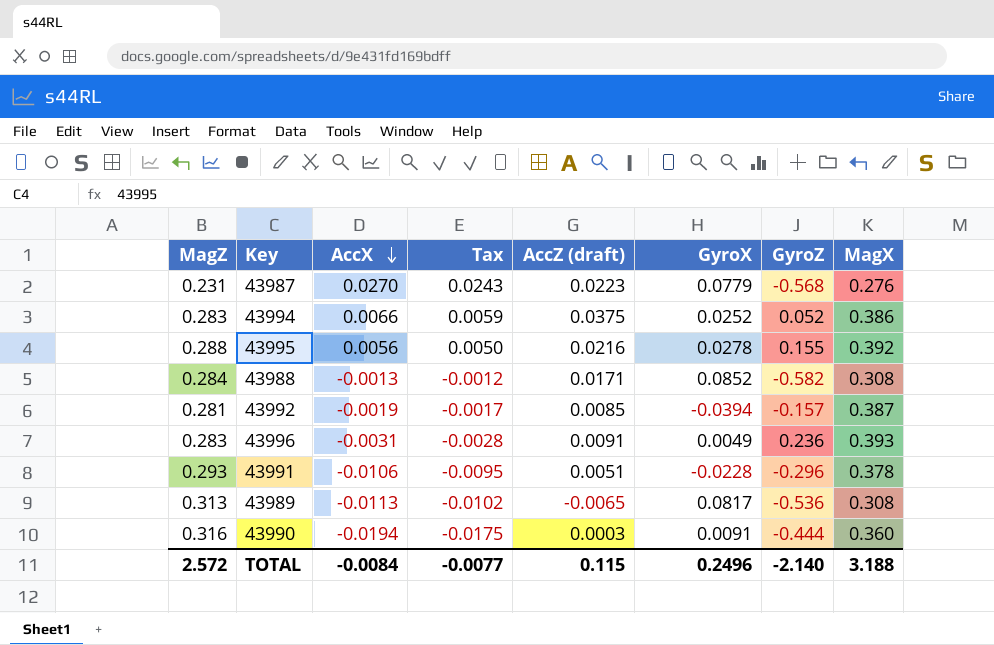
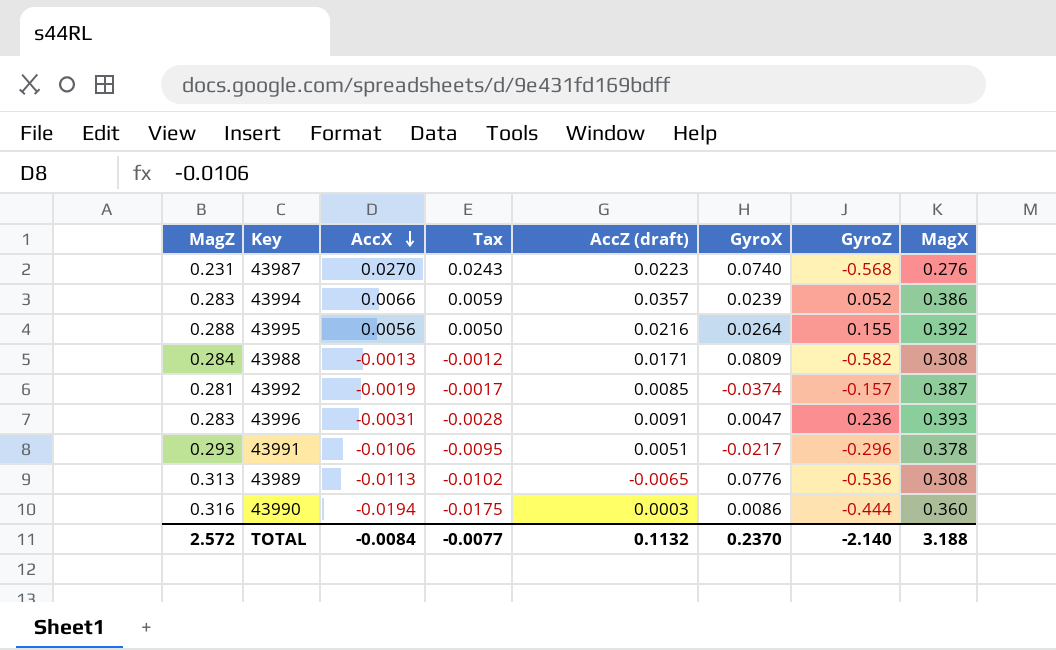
43987 | GyroX: 0.0779 -> 0.0740
43994 | AccZ (draft): 0.0375 -> 0.0357
43994 | GyroX: 0.0252 -> 0.0239
43995 | GyroX: 0.0278 -> 0.0264
43988 | GyroX: 0.0852 -> 0.0809
43992 | GyroX: -0.0394 -> -0.0374
43996 | GyroX: 0.0049 -> 0.0047
43991 | GyroX: -0.0228 -> -0.0217
43989 | GyroX: 0.0817 -> 0.0776
43990 | GyroX: 0.0091 -> 0.0086
TOTAL | AccZ (draft): 0.115 -> 0.1132
TOTAL | GyroX: 0.2496 -> 0.2370

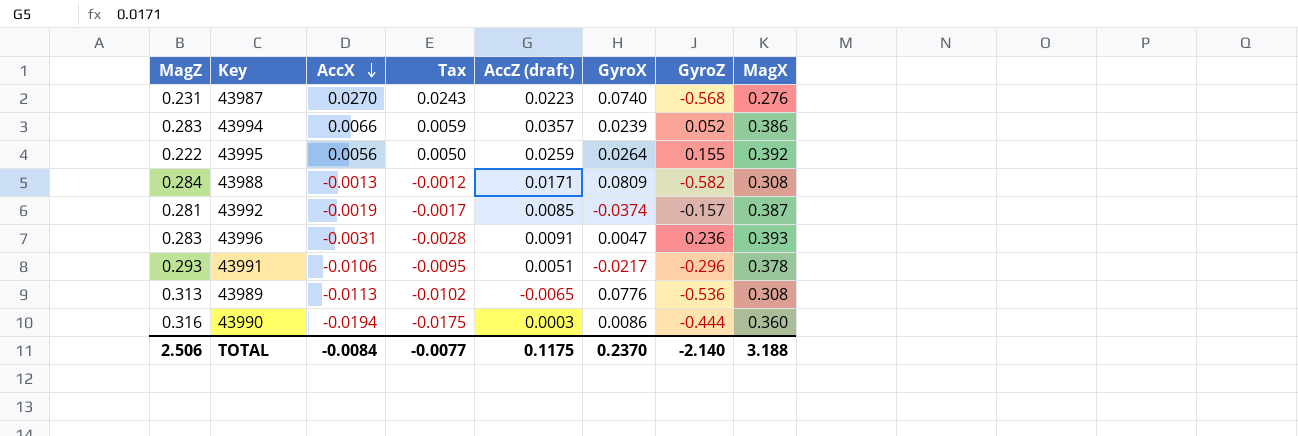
43995 | MagZ: 0.288 -> 0.222
43995 | AccZ (draft): 0.0216 -> 0.0259
TOTAL | MagZ: 2.572 -> 2.506
TOTAL | AccZ (draft): 0.1132 -> 0.1175

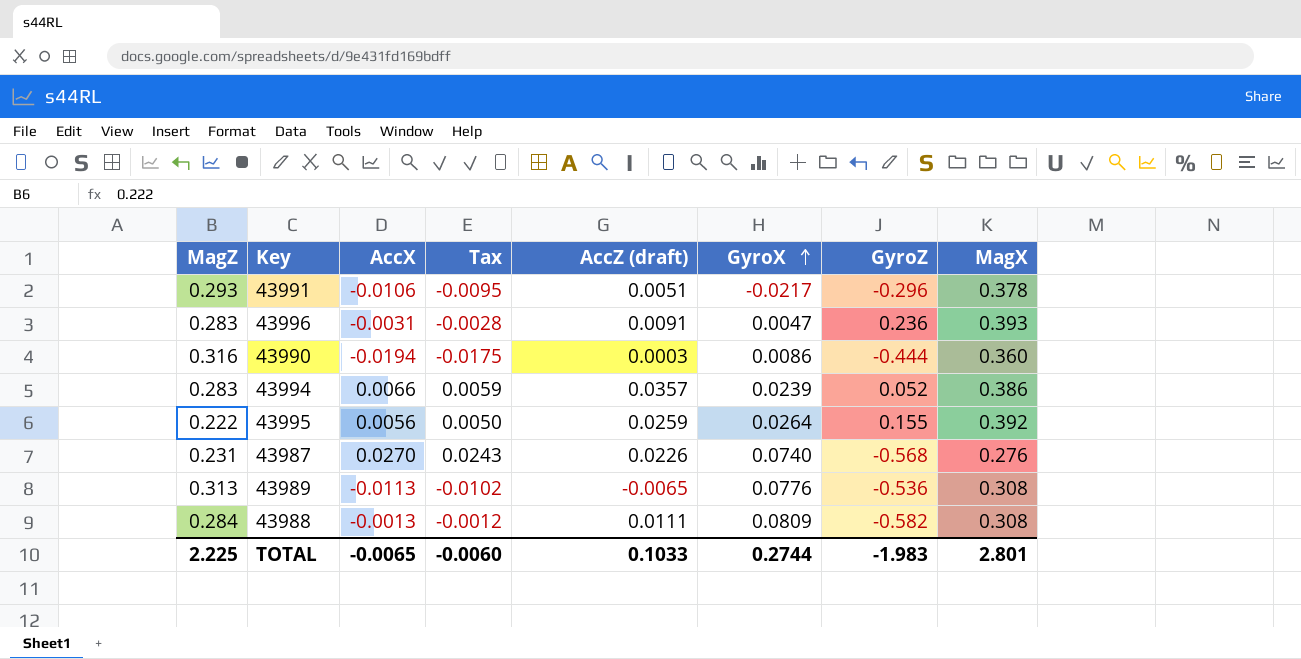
row order: AccX descending -> GyroX ascending
row 43992: 0.281 | -0.0019 | -0.0017 | 0.0085 | -0.0374 | -0.157 | 0.387 -> none
43987 | AccZ (draft): 0.0223 -> 0.0226
43988 | AccZ (draft): 0.0171 -> 0.0111
TOTAL | MagZ: 2.506 -> 2.225
TOTAL | AccX: -0.0084 -> -0.0065
TOTAL | Tax: -0.0077 -> -0.0060
TOTAL | AccZ (draft): 0.1175 -> 0.1033
TOTAL | GyroX: 0.2370 -> 0.2744
TOTAL | GyroZ: -2.140 -> -1.983
TOTAL | MagX: 3.188 -> 2.801

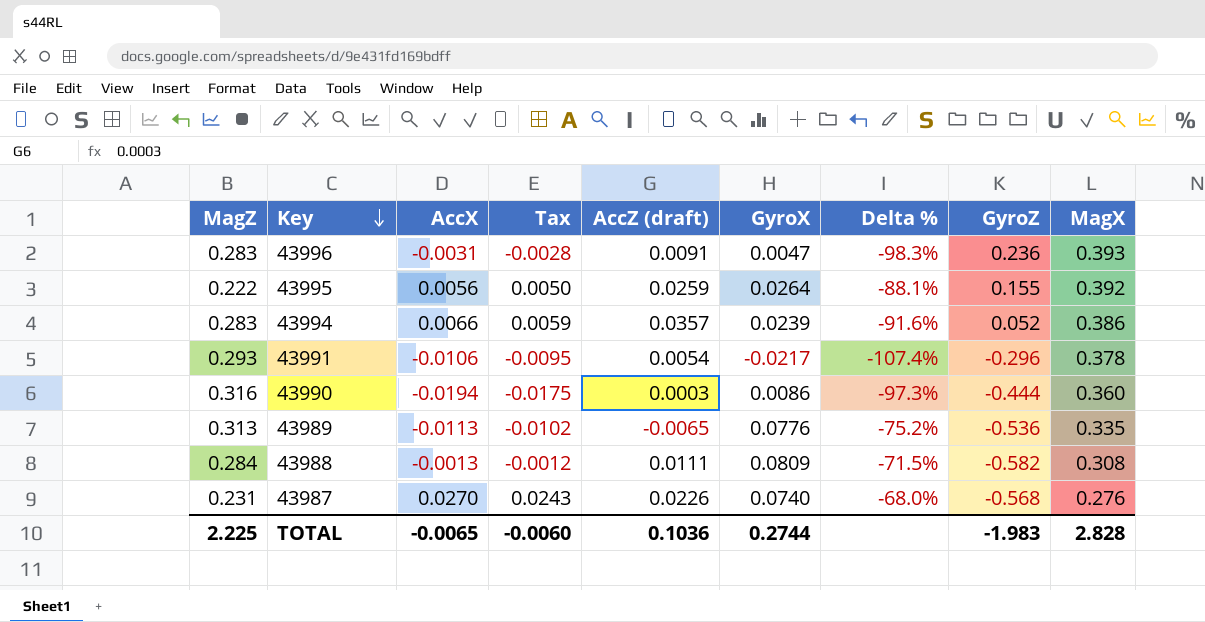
row order: GyroX ascending -> Key descending
column Delta % | formula: none -> ([GyroX] - [MagZ]) / [MagZ]
43991 | AccZ (draft): 0.0051 -> 0.0054
43989 | MagX: 0.308 -> 0.335
TOTAL | AccZ (draft): 0.1033 -> 0.1036
TOTAL | MagX: 2.801 -> 2.828

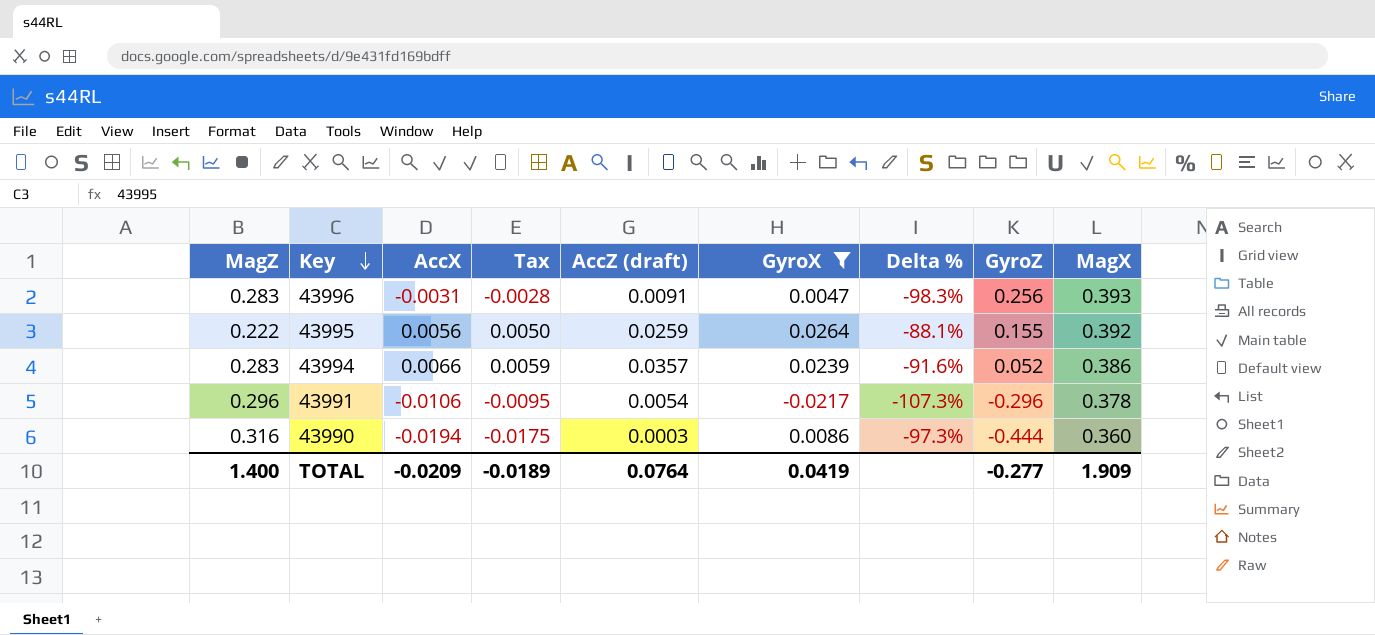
filter: none -> GyroX <= 0.0264
43996 | GyroZ: 0.236 -> 0.256
43991 | MagZ: 0.293 -> 0.296
43991 | Delta %: -107.4% -> -107.3%
TOTAL | MagZ: 2.225 -> 1.400
TOTAL | AccX: -0.0065 -> -0.0209
TOTAL | Tax: -0.0060 -> -0.0189
TOTAL | AccZ (draft): 0.1036 -> 0.0764
TOTAL | GyroX: 0.2744 -> 0.0419
TOTAL | GyroZ: -1.983 -> -0.277
TOTAL | MagX: 2.828 -> 1.909

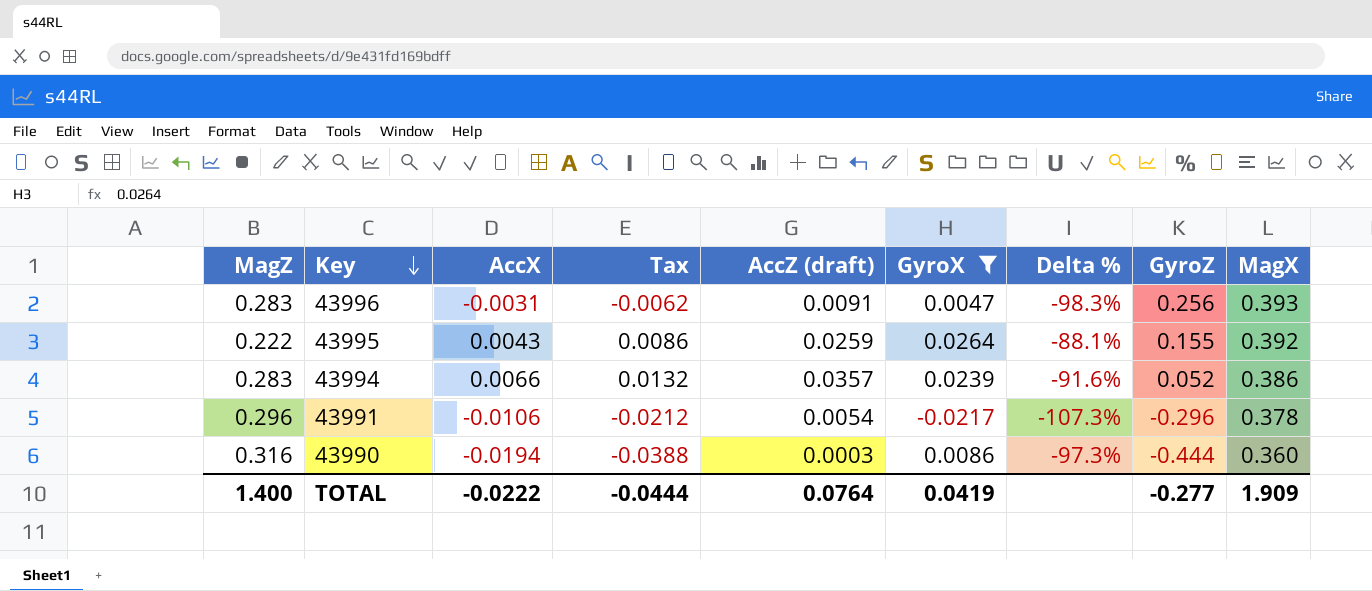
column Tax | formula: [AccX] * 0.9 -> [AccX] * 2
43995 | AccX: 0.0056 -> 0.0043
TOTAL | AccX: -0.0209 -> -0.0222
TOTAL | Tax: -0.0189 -> -0.0444

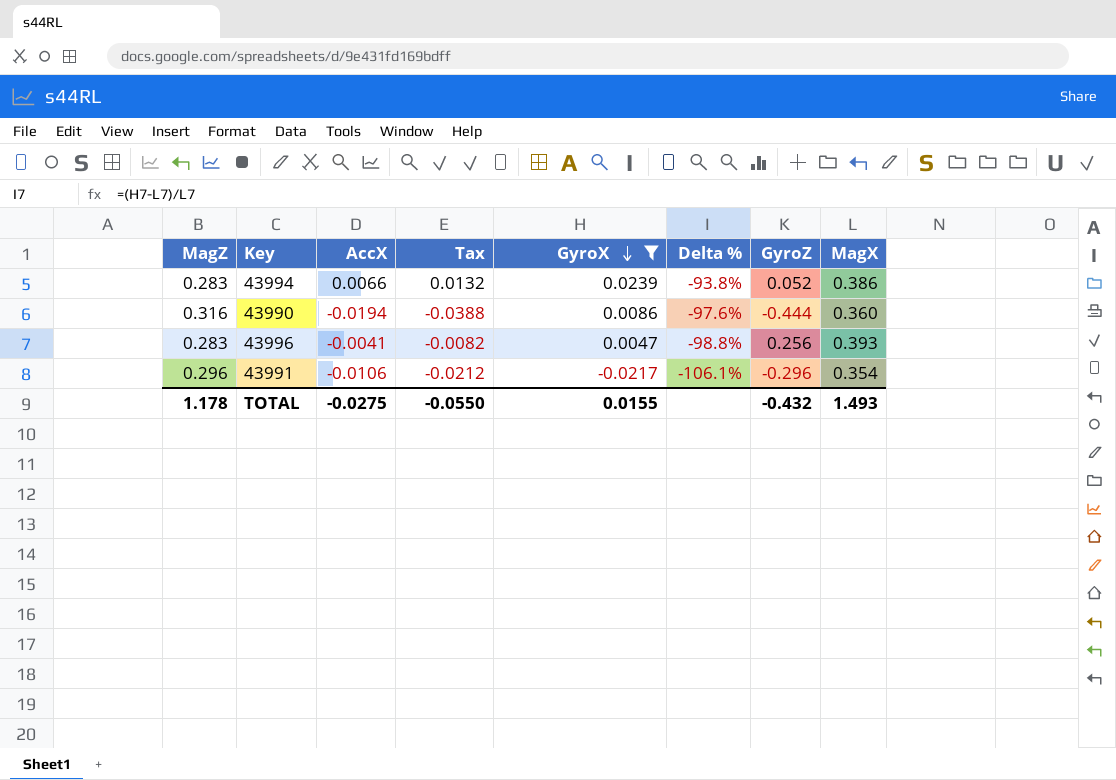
row order: Key descending -> GyroX descending
column AccZ (draft) | position: 5 -> none
column Delta % | formula: ([GyroX] - [MagZ]) / [MagZ] -> ([GyroX] - [MagX]) / [MagX]
row 43995: 0.222 | 0.0043 | 0.0086 | 0.0259 | 0.0264 | -88.1% | 0.155 | 0.392 -> none
43996 | AccX: -0.0031 -> -0.0041
43996 | Tax: -0.0062 -> -0.0082
43991 | MagX: 0.378 -> 0.354
TOTAL | MagZ: 1.400 -> 1.178
TOTAL | AccX: -0.0222 -> -0.0275
TOTAL | Tax: -0.0444 -> -0.0550
TOTAL | GyroX: 0.0419 -> 0.0155
TOTAL | GyroZ: -0.277 -> -0.432
TOTAL | MagX: 1.909 -> 1.493

